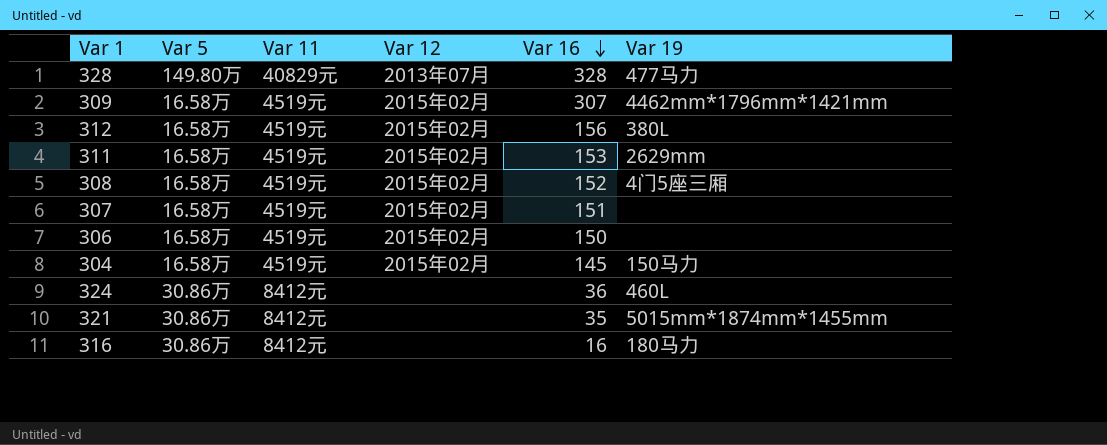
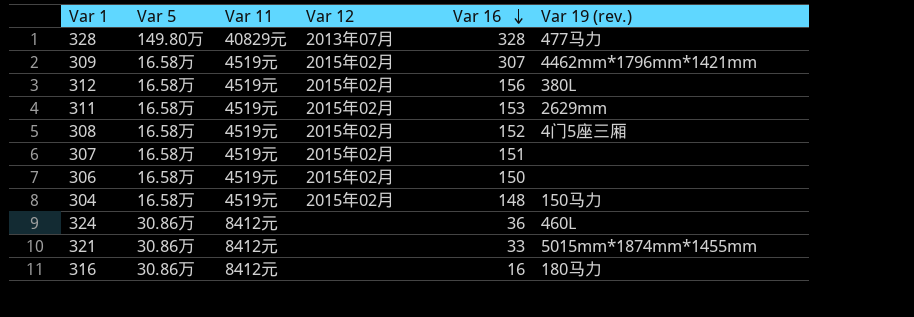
column name: Var 19 -> Var 19 (rev.)
304 | Var 16: 145 -> 148
321 | Var 16: 35 -> 33

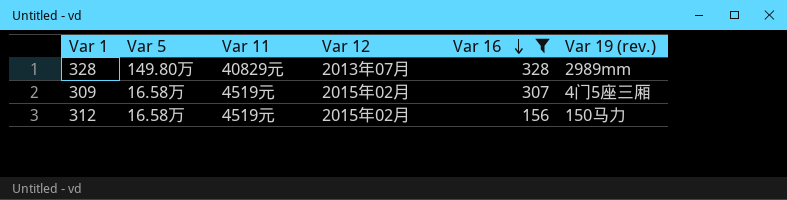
filter: none -> Var 16 >= 156
328 | Var 19 (rev.): 477马力 -> 2989mm
309 | Var 19 (rev.): 4462mm*1796mm*1421mm -> 4门5座三厢
312 | Var 19 (rev.): 380L -> 150马力

